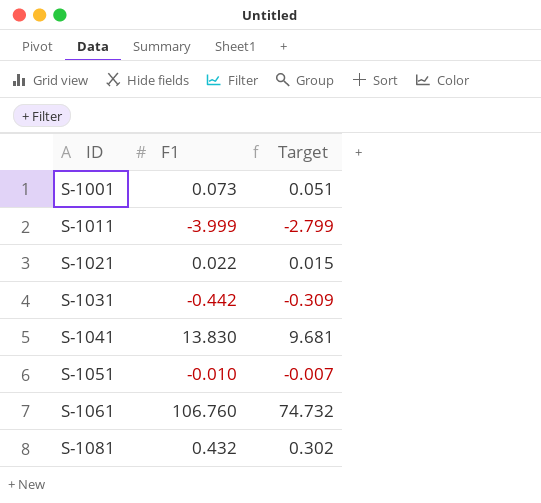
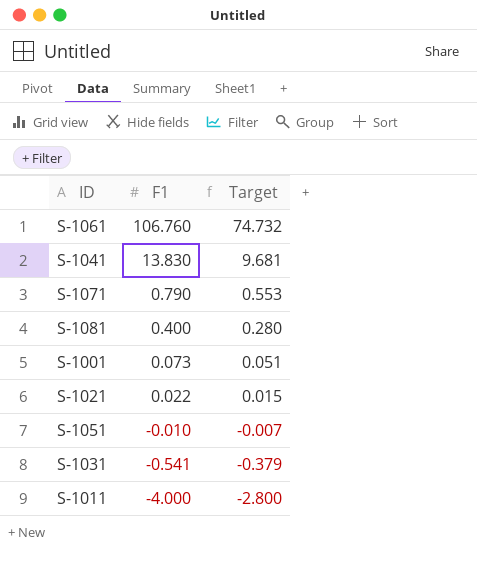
row order: ID ascending -> F1 descending
row S-1071: none -> 0.790 | 0.553
S-1081 | F1: 0.432 -> 0.400
S-1081 | Target: 0.302 -> 0.280
S-1031 | F1: -0.442 -> -0.541
S-1031 | Target: -0.309 -> -0.379
S-1011 | F1: -3.999 -> -4.000
S-1011 | Target: -2.799 -> -2.800

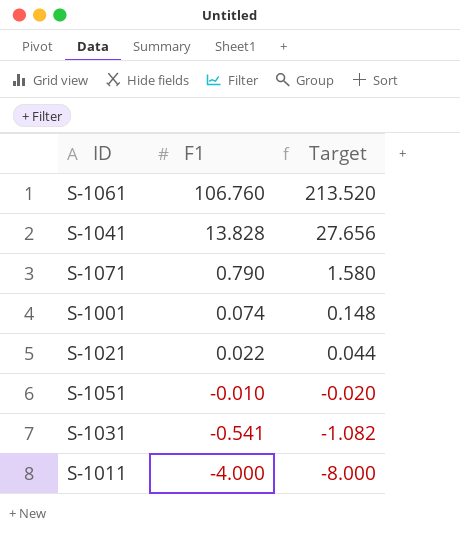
column Target | formula: [F1] * 0.7 -> [F1] * 2
row S-1081: 0.400 | 0.280 -> none
S-1041 | F1: 13.830 -> 13.828
S-1001 | F1: 0.073 -> 0.074

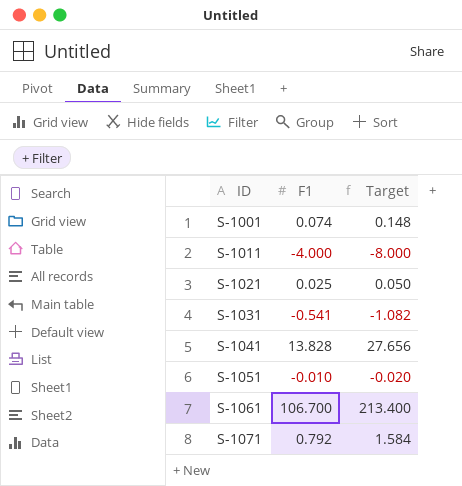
row order: F1 descending -> ID ascending
S-1021 | F1: 0.022 -> 0.025
S-1021 | Target: 0.044 -> 0.050
S-1061 | F1: 106.760 -> 106.700
S-1061 | Target: 213.520 -> 213.400
S-1071 | F1: 0.790 -> 0.792
S-1071 | Target: 1.580 -> 1.584

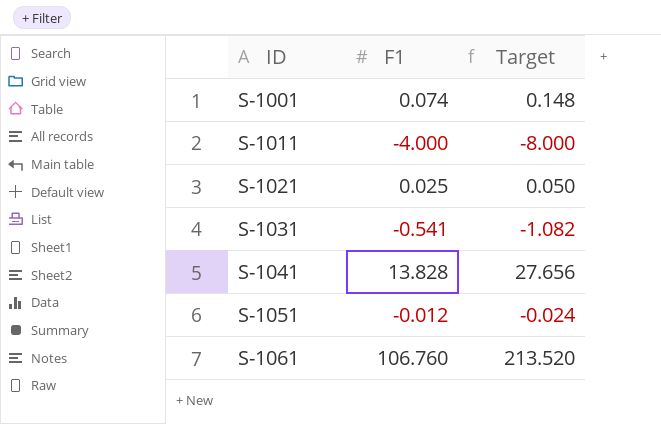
row S-1071: 0.792 | 1.584 -> none
S-1051 | F1: -0.010 -> -0.012
S-1051 | Target: -0.020 -> -0.024
S-1061 | F1: 106.700 -> 106.760
S-1061 | Target: 213.400 -> 213.520

